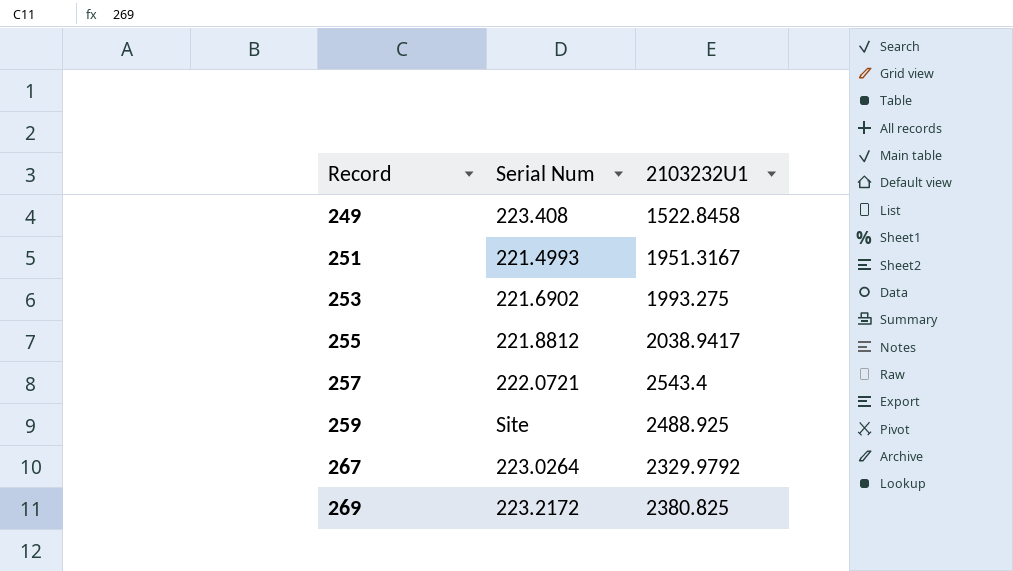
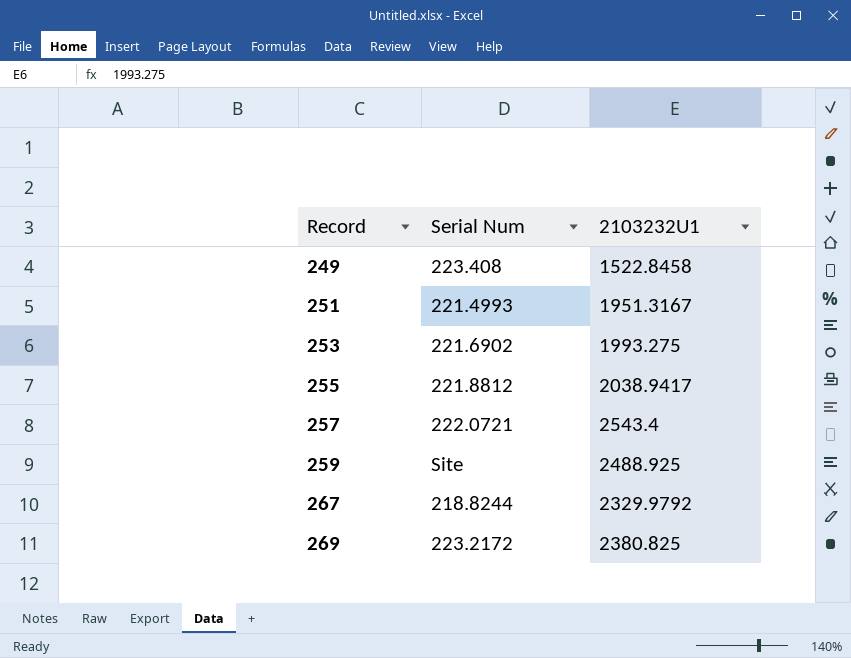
267 | Serial Num: 223.0264 -> 218.8244

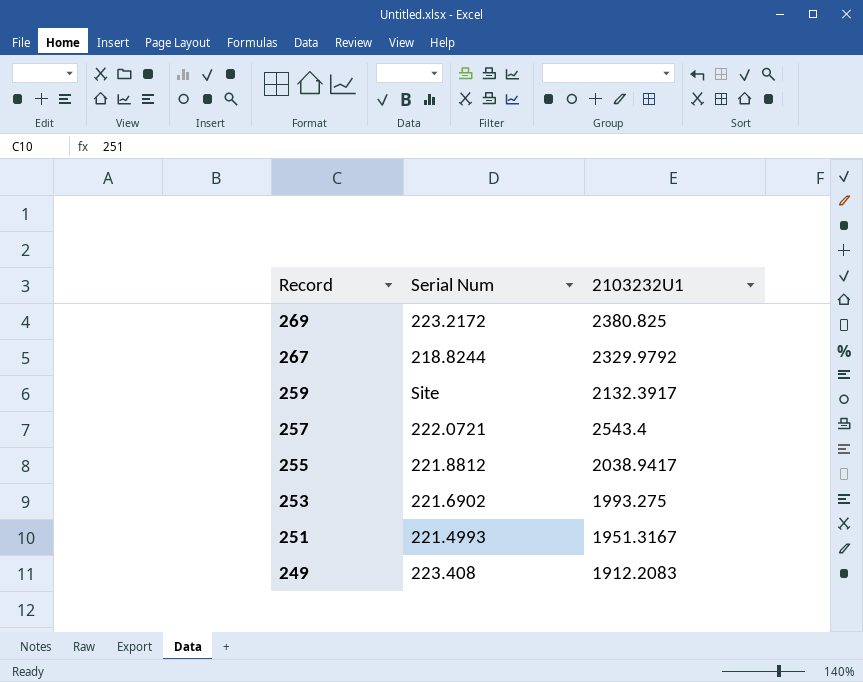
row order: Record ascending -> Record descending
259 | 2103232U1: 2488.925 -> 2132.3917
249 | 2103232U1: 1522.8458 -> 1912.2083

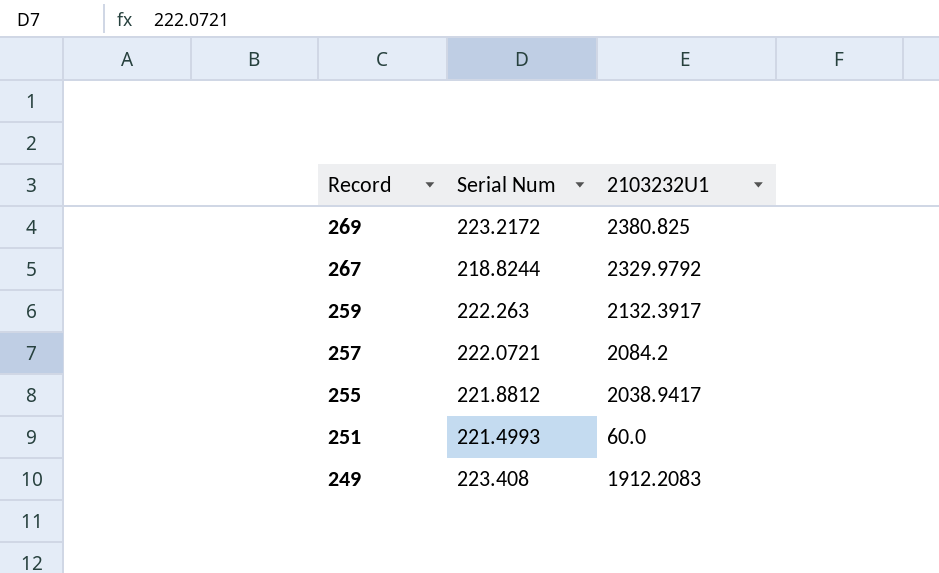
row 253: 221.6902 | 1993.275 -> none
259 | Serial Num: Site -> 222.263
257 | 2103232U1: 2543.4 -> 2084.2
251 | 2103232U1: 1951.3167 -> 60.0

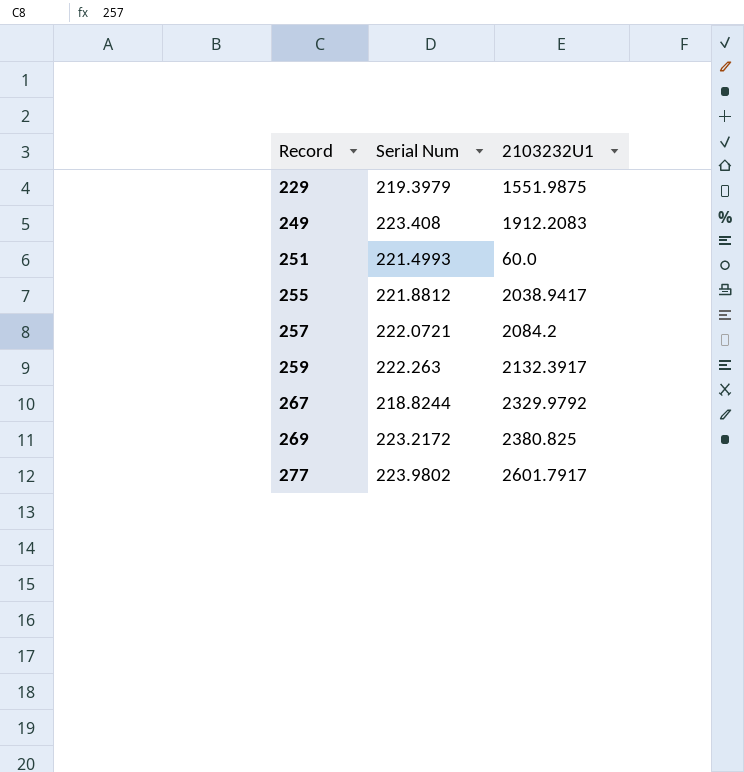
row order: Record descending -> Record ascending
row 229: none -> 219.3979 | 1551.9875
row 277: none -> 223.9802 | 2601.7917

